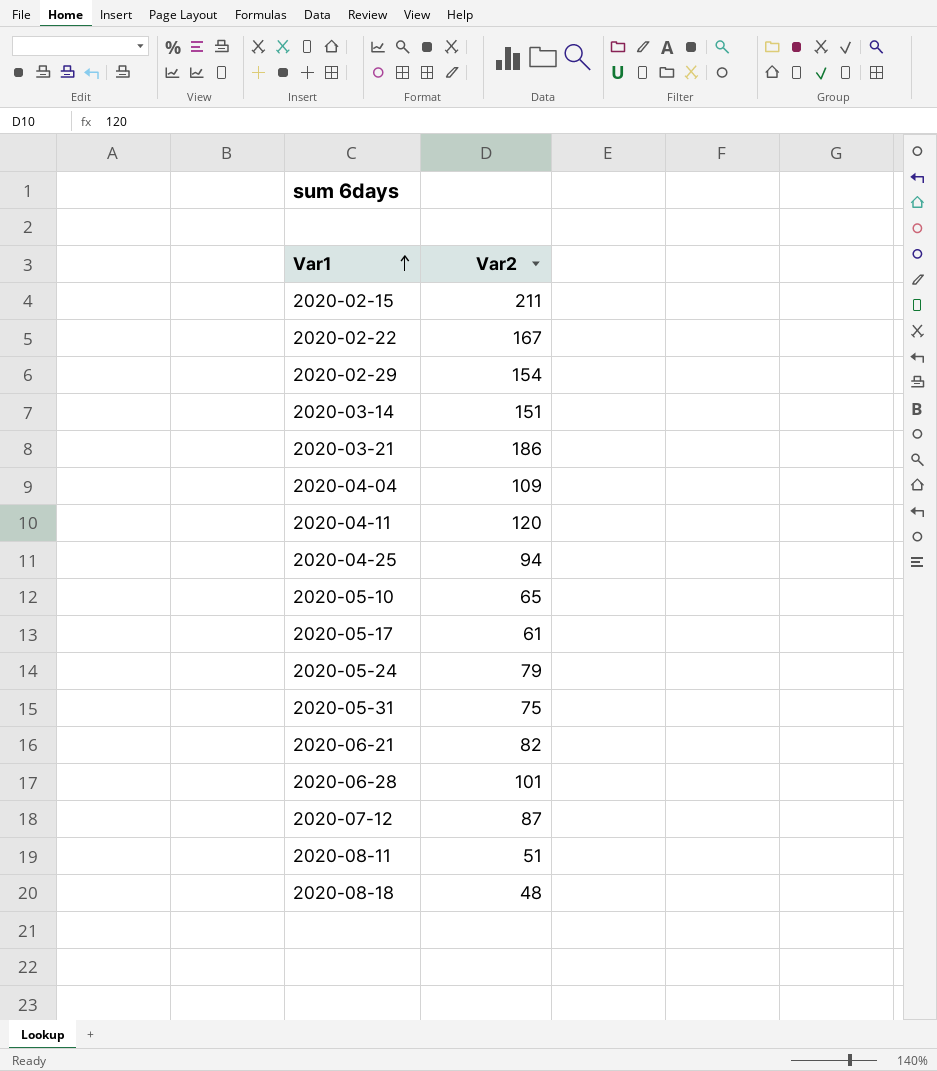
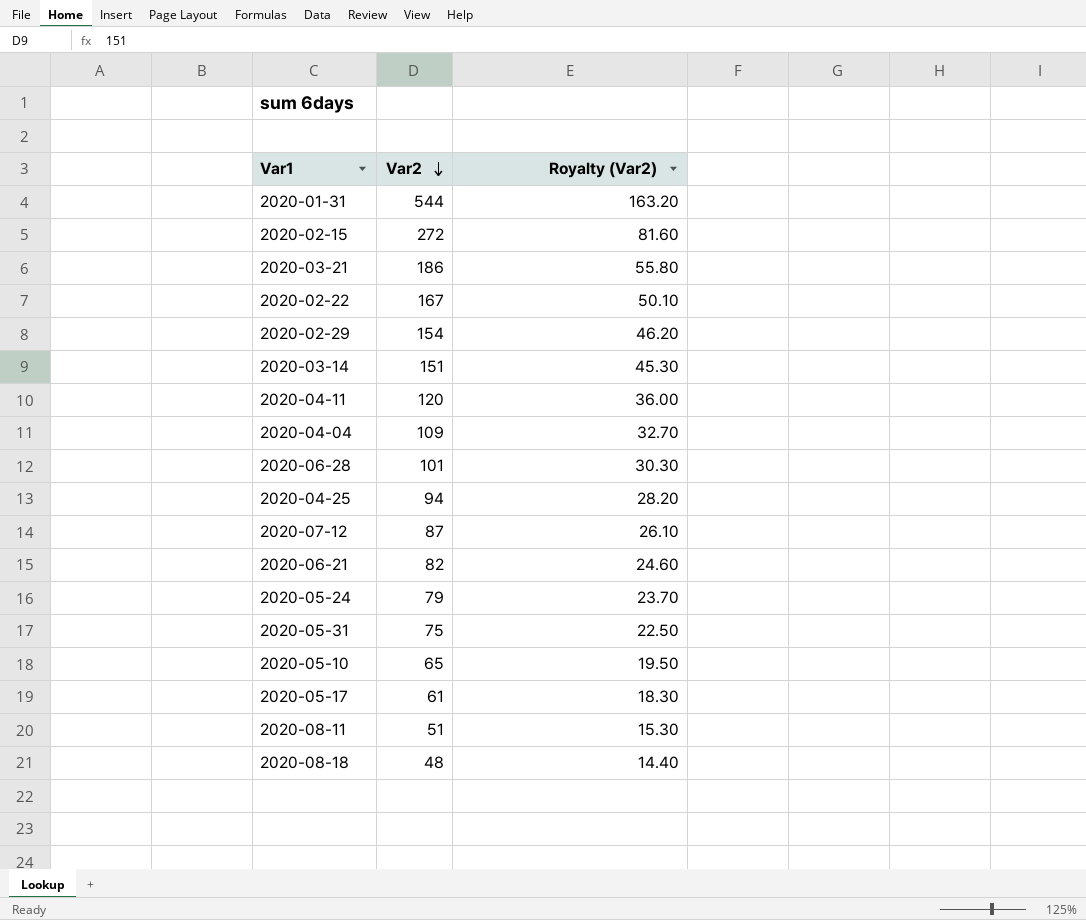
row order: Var1 ascending -> Var2 descending
column Royalty (Var2) | formula: none -> [Var2] * 0.3
row 2020-01-31: none -> 544 | 163.20
2020-02-15 | Var2: 211 -> 272

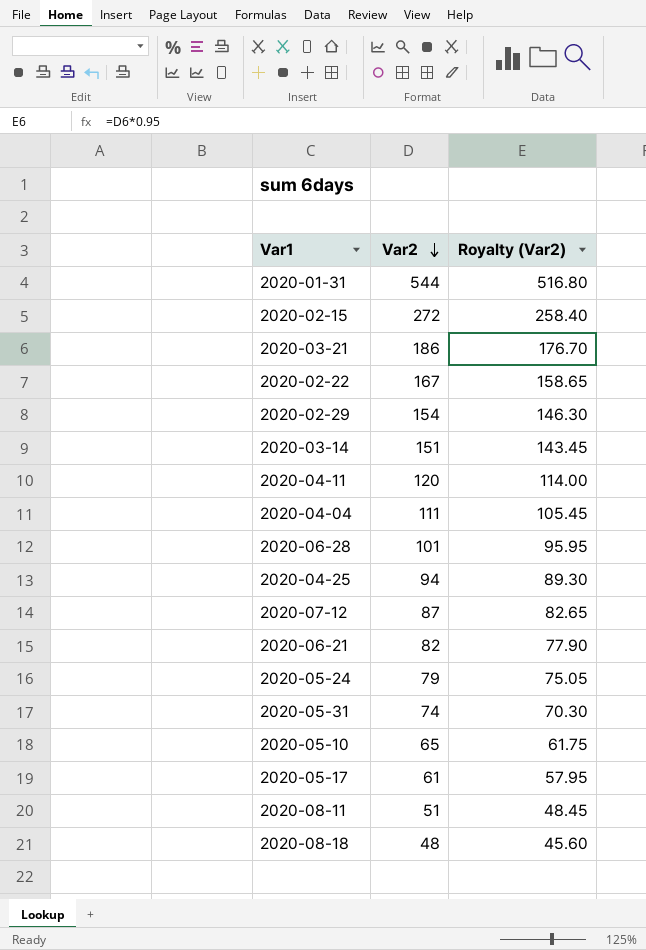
column Royalty (Var2) | formula: [Var2] * 0.3 -> [Var2] * 0.95
2020-04-04 | Var2: 109 -> 111
2020-05-31 | Var2: 75 -> 74

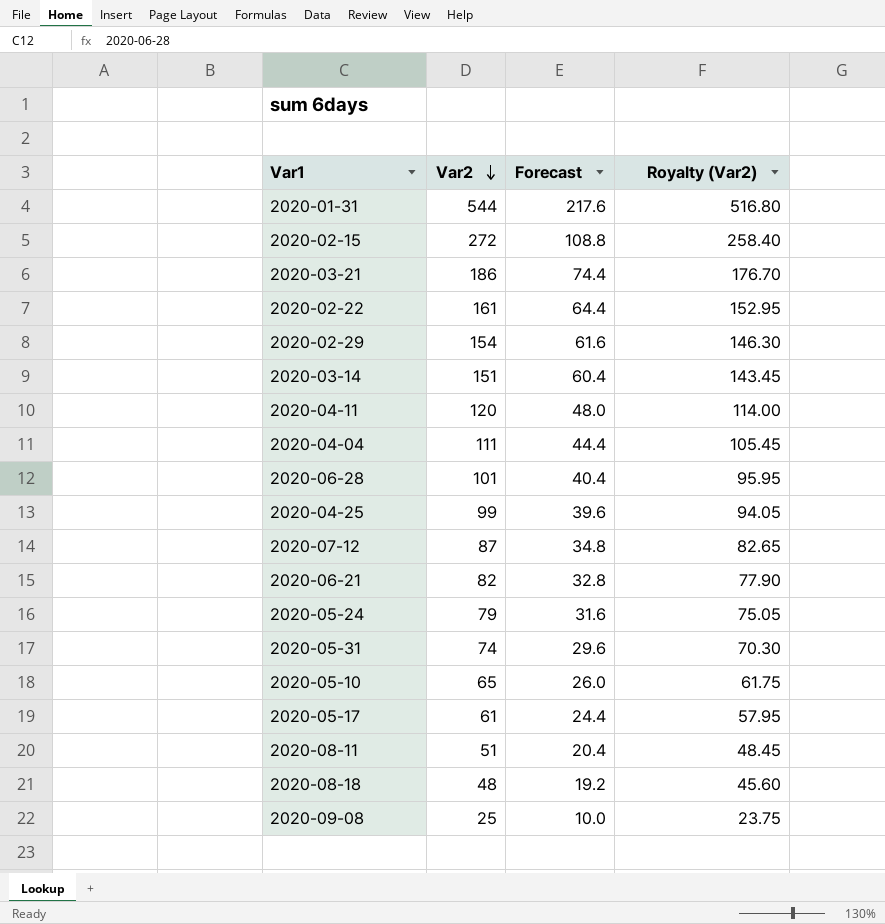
column Forecast | formula: none -> [Var2] * 0.4
2020-02-22 | Var2: 167 -> 161
2020-02-22 | Royalty (Var2): 158.65 -> 152.95
2020-04-25 | Var2: 94 -> 99
2020-04-25 | Royalty (Var2): 89.30 -> 94.05
row 2020-09-08: none -> 25 | 10.0 | 23.75

